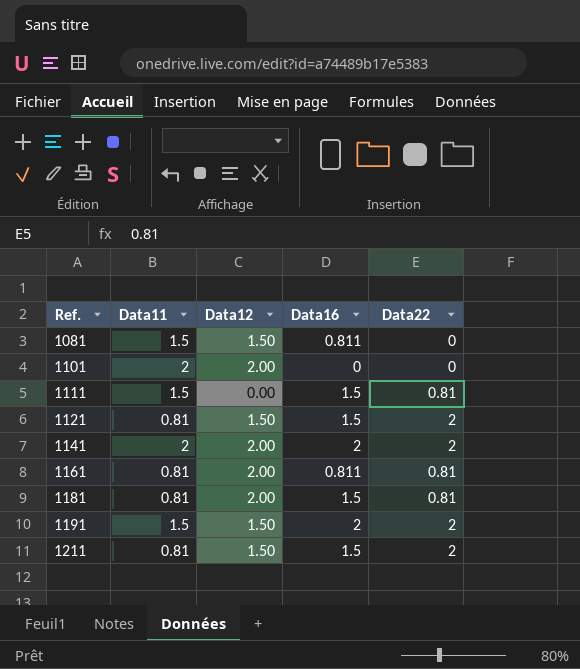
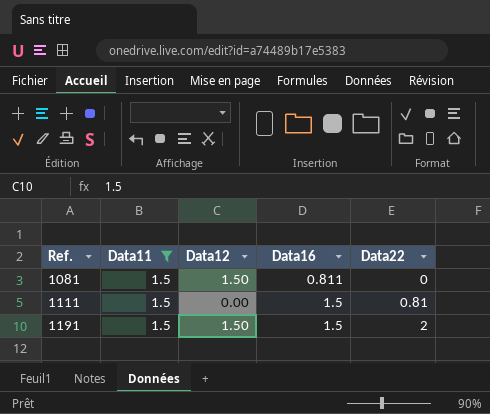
filter: none -> Data11 = 1.5
1191 | Data16: 2 -> 1.5

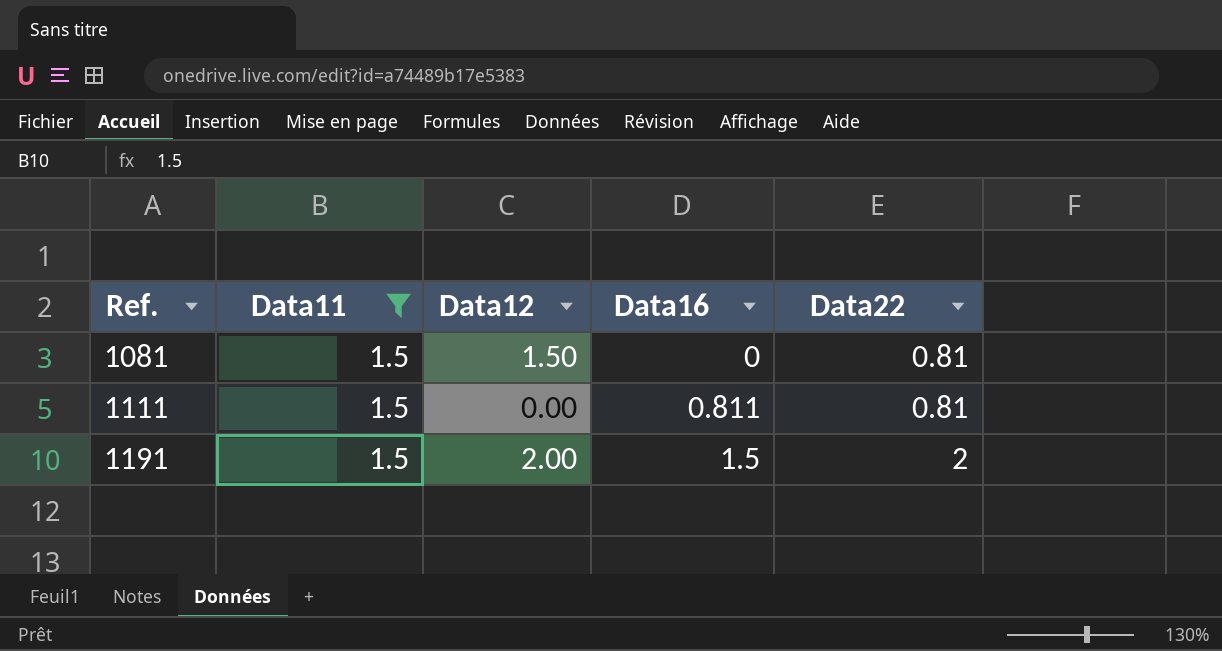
1081 | Data16: 0.811 -> 0
1081 | Data22: 0 -> 0.81
1111 | Data16: 1.5 -> 0.811
1191 | Data12: 1.50 -> 2.00

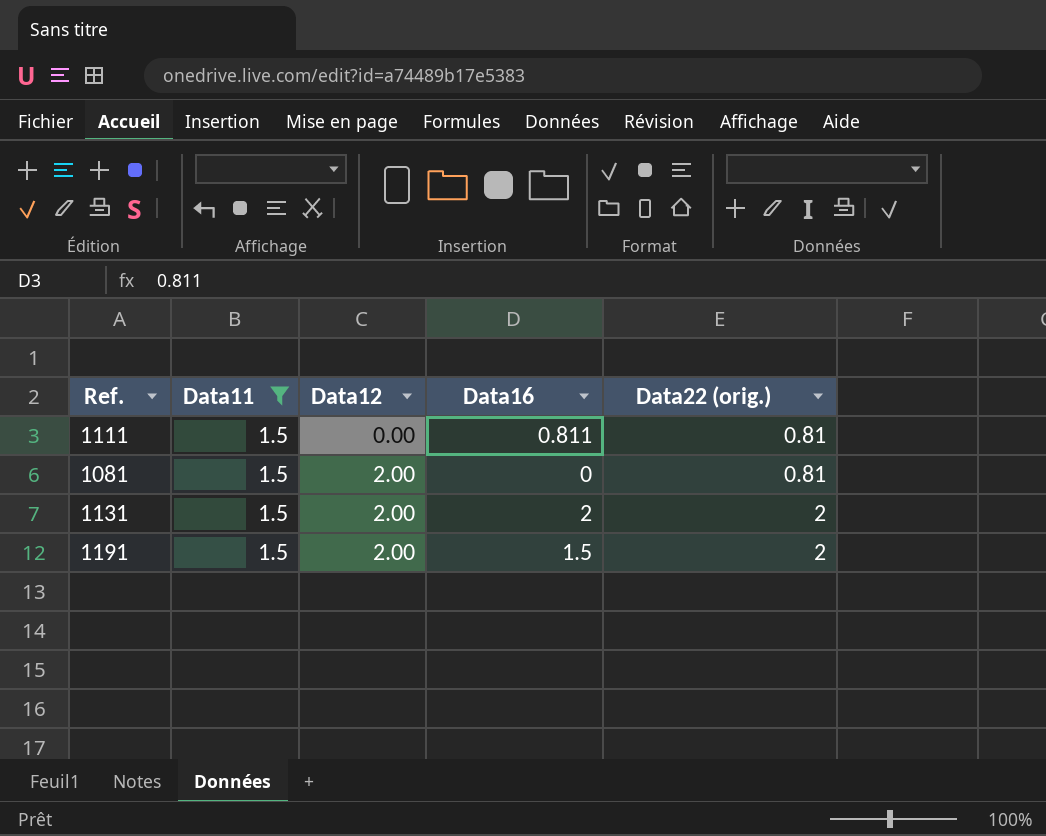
row order: Ref. ascending -> Data12 ascending
column name: Data22 -> Data22 (orig.)
1081 | Data12: 1.50 -> 2.00
row 1131: none -> 1.5 | 2.00 | 2 | 2

